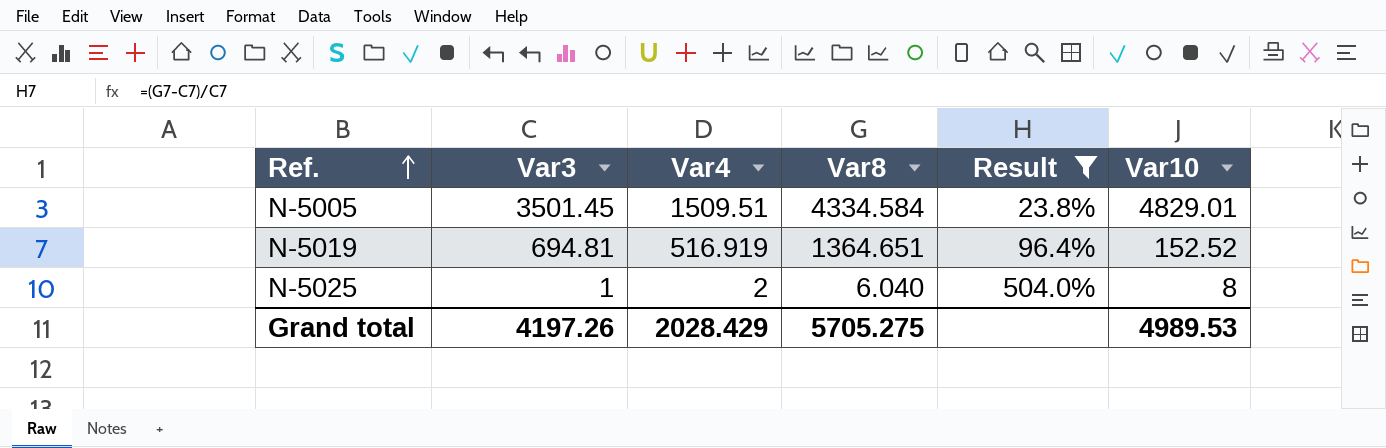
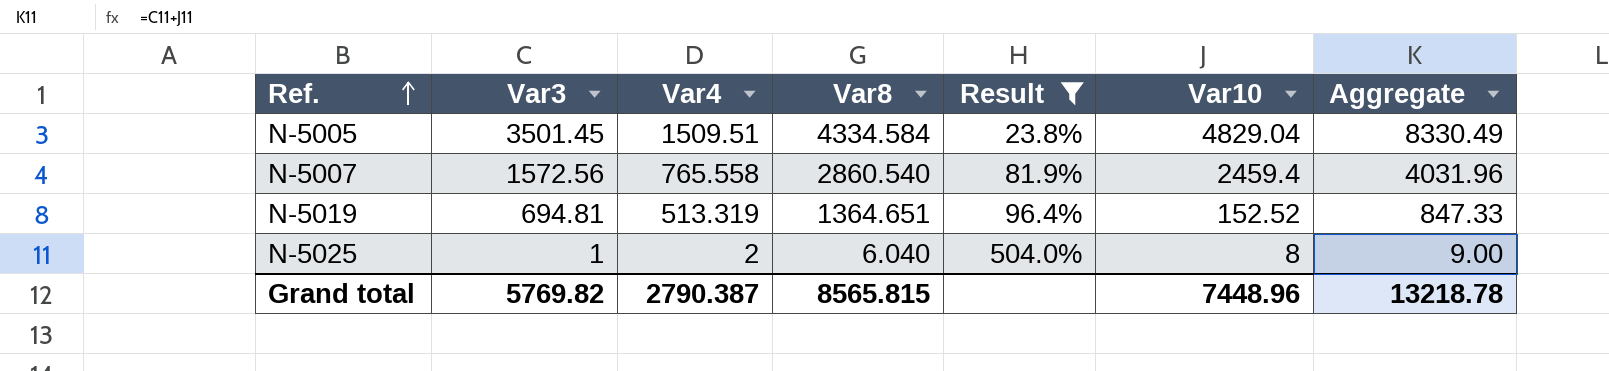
column Aggregate | formula: none -> [Var3] + [Var10]
N-5005 | Var10: 4829.01 -> 4829.04
row N-5007: none -> 1572.56 | 765.558 | 2860.540 | 81.9% | 2459.4 | 4031.96
N-5019 | Var4: 516.919 -> 513.319
Grand total | Var3: 4197.26 -> 5769.82
Grand total | Var4: 2028.429 -> 2790.387
Grand total | Var8: 5705.275 -> 8565.815
Grand total | Var10: 4989.53 -> 7448.96

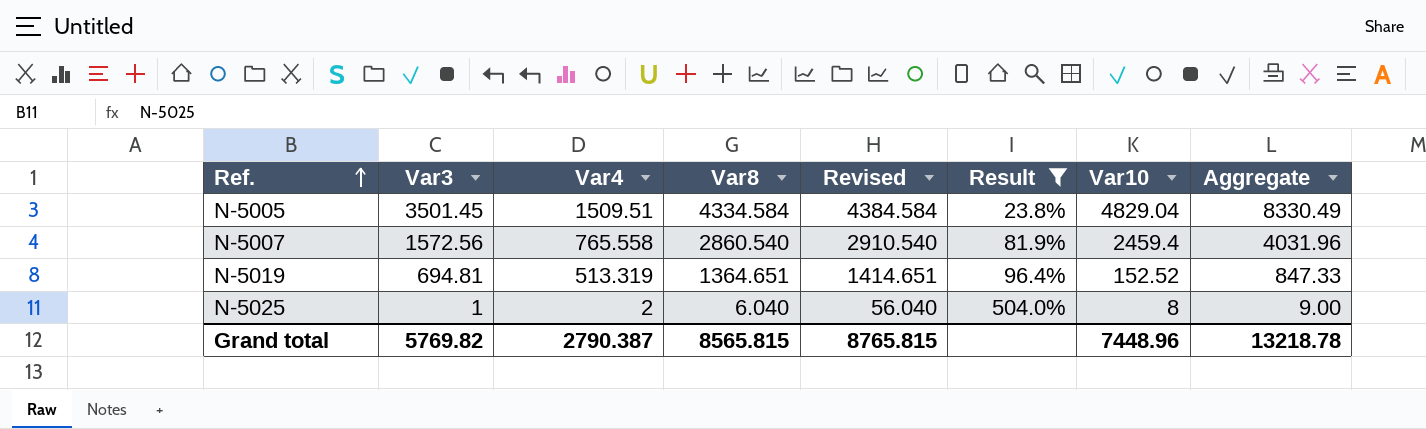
column Revised | formula: none -> [Var8] + 50

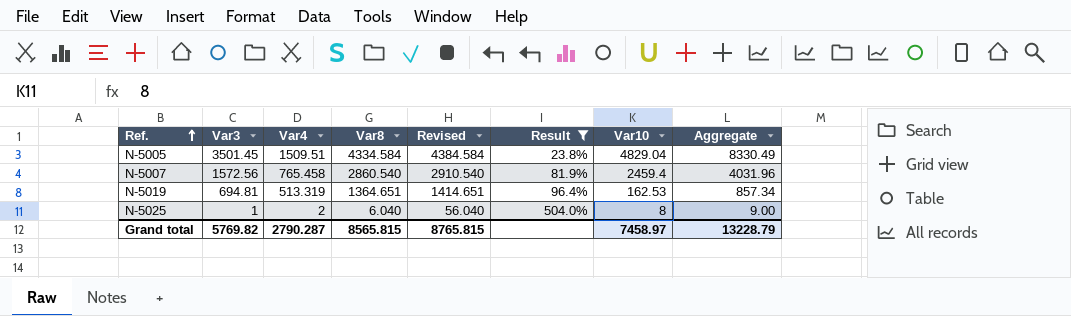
N-5007 | Var4: 765.558 -> 765.458
N-5019 | Var10: 152.52 -> 162.53
N-5019 | Aggregate: 847.33 -> 857.34
Grand total | Var4: 2790.387 -> 2790.287
Grand total | Var10: 7448.96 -> 7458.97
Grand total | Aggregate: 13218.78 -> 13228.79

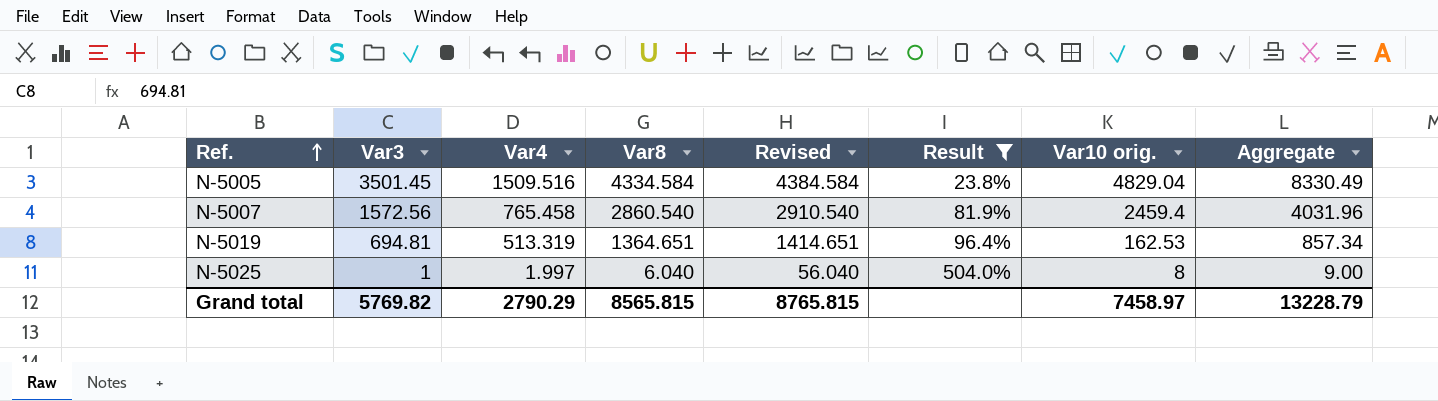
column name: Var10 -> Var10 orig.
N-5005 | Var4: 1509.51 -> 1509.516
N-5025 | Var4: 2 -> 1.997
Grand total | Var4: 2790.287 -> 2790.29

